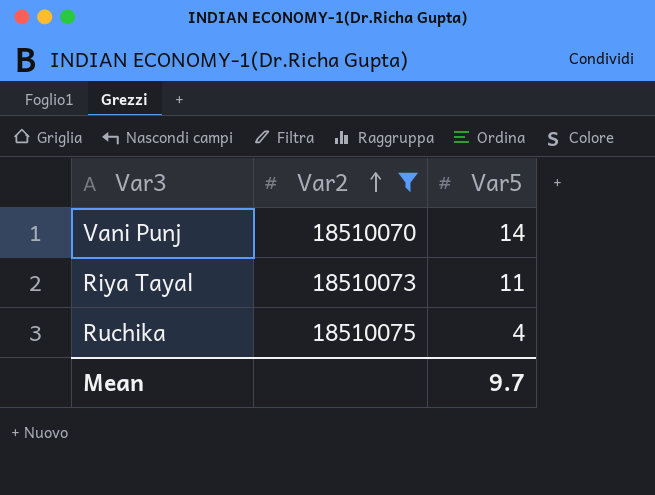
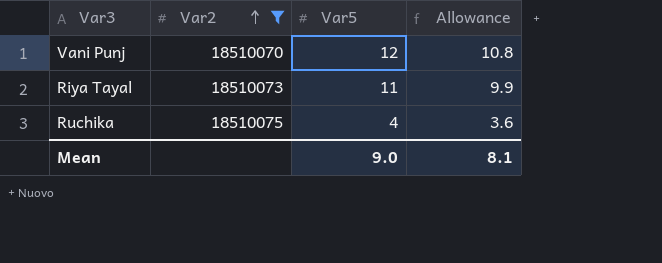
column Allowance | formula: none -> [Var5] * 0.9
Vani Punj | Var5: 14 -> 12
Mean | Var5: 9.7 -> 9.0

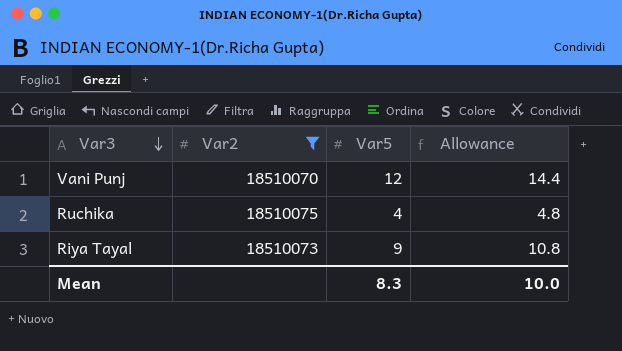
row order: Var2 ascending -> Var3 descending
column Allowance | formula: [Var5] * 0.9 -> [Var5] * 1.2
Riya Tayal | Var5: 11 -> 9
Mean | Var5: 9.0 -> 8.3
Mean | Allowance: 8.1 -> 10.0

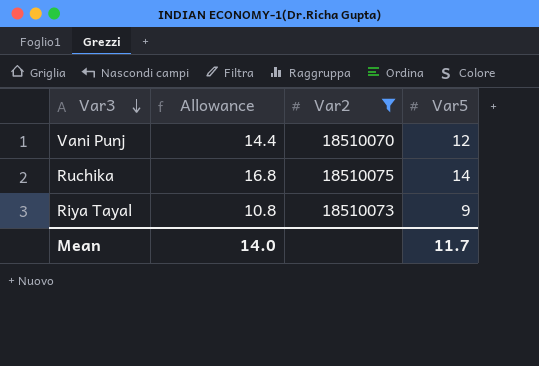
column Allowance | position: 4 -> 2
Ruchika | Allowance: 4.8 -> 16.8
Ruchika | Var5: 4 -> 14
Mean | Allowance: 10.0 -> 14.0
Mean | Var5: 8.3 -> 11.7

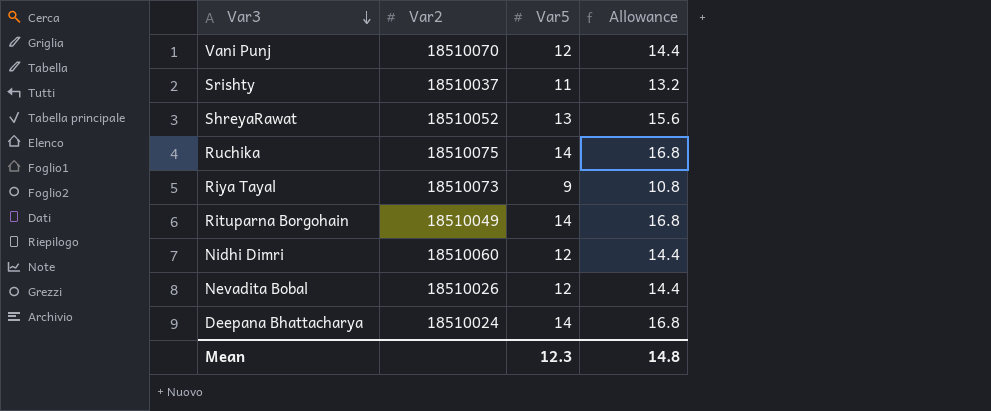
filter: Var2 >= 18510070 -> none
column Allowance | position: 2 -> 4
Mean | Var5: 11.7 -> 12.3
Mean | Allowance: 14.0 -> 14.8

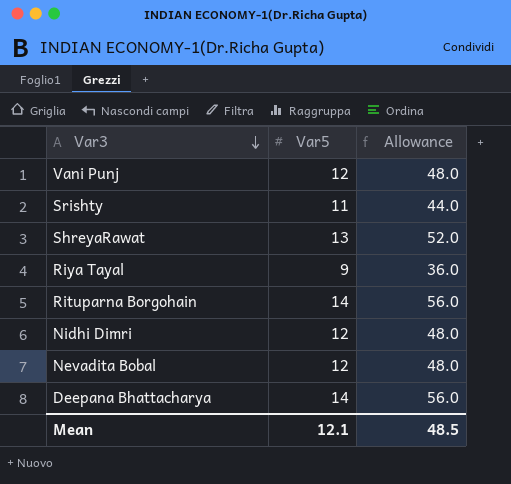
column Var2 | position: 2 -> none
column Allowance | formula: [Var5] * 1.2 -> [Var5] * 4
row Ruchika: 18510075 | 14 | 16.8 -> none
Mean | Var5: 12.3 -> 12.1
Mean | Allowance: 14.8 -> 48.5

